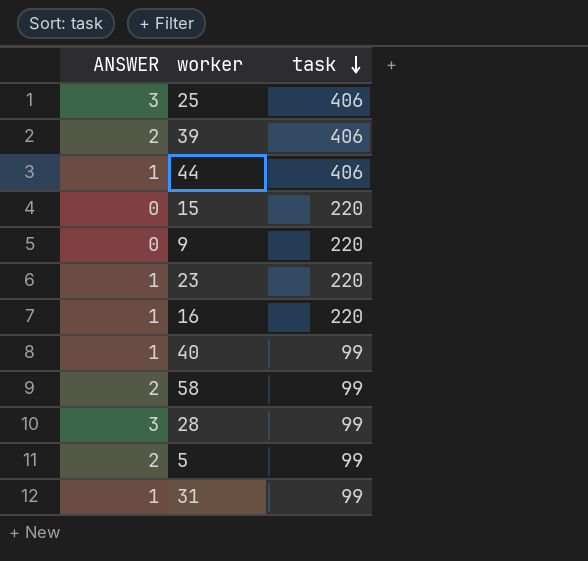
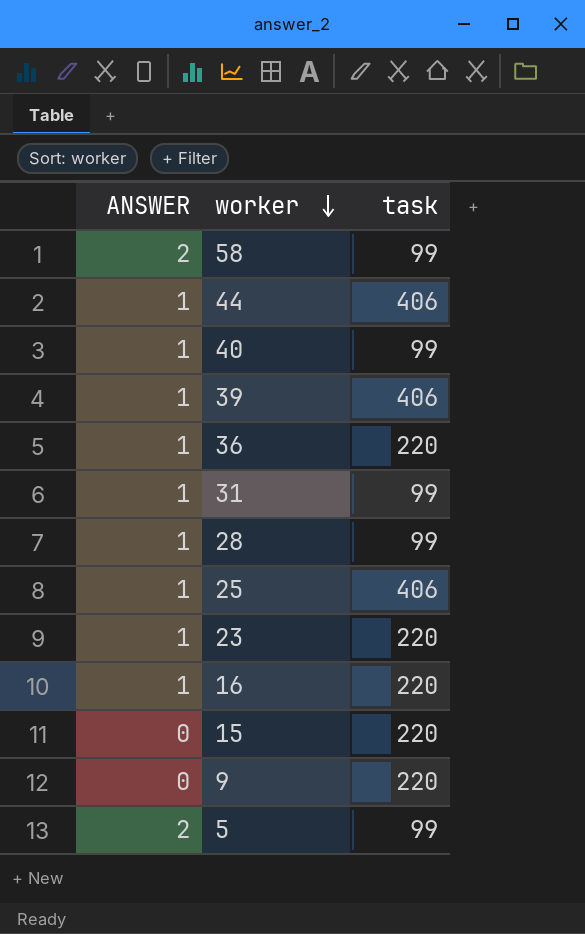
row order: task descending -> worker descending
39 | ANSWER: 2 -> 1
row 36: none -> 1 | 220
28 | ANSWER: 3 -> 1
25 | ANSWER: 3 -> 1

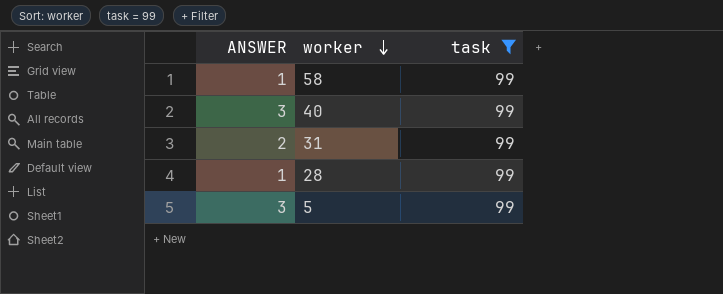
filter: none -> task = 99
58 | ANSWER: 2 -> 1
40 | ANSWER: 1 -> 3
31 | ANSWER: 1 -> 2
5 | ANSWER: 2 -> 3

